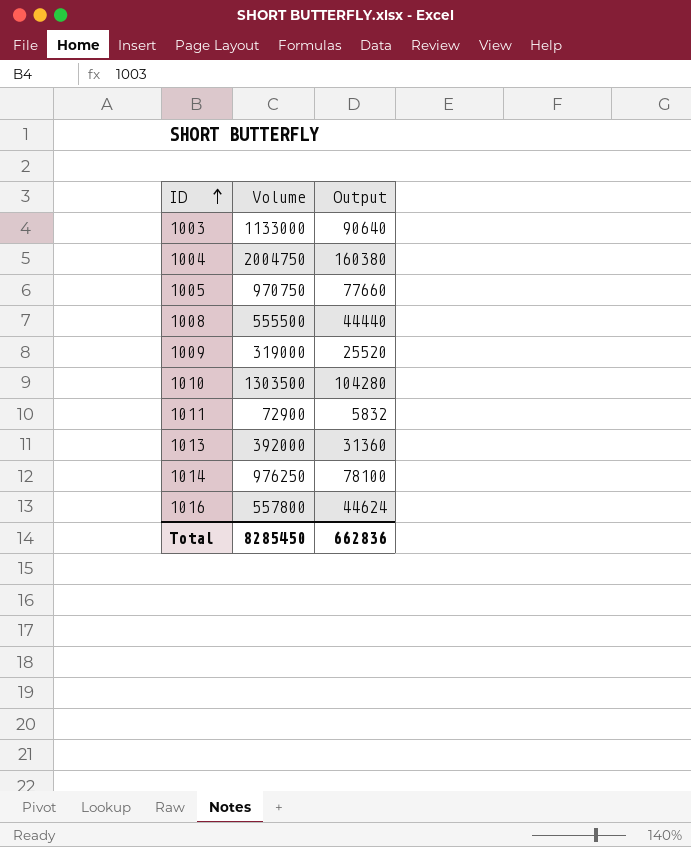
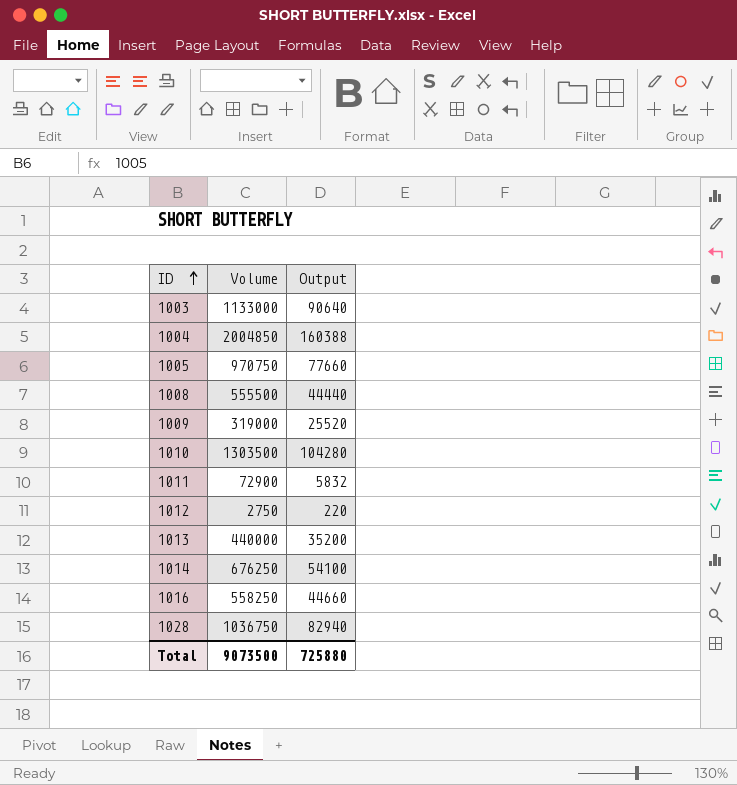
1004 | Volume: 2004750 -> 2004850
1004 | Output: 160380 -> 160388
row 1012: none -> 2750 | 220
1013 | Volume: 392000 -> 440000
1013 | Output: 31360 -> 35200
1014 | Volume: 976250 -> 676250
1014 | Output: 78100 -> 54100
1016 | Volume: 557800 -> 558250
1016 | Output: 44624 -> 44660
row 1028: none -> 1036750 | 82940
Total | Volume: 8285450 -> 9073500
Total | Output: 662836 -> 725880

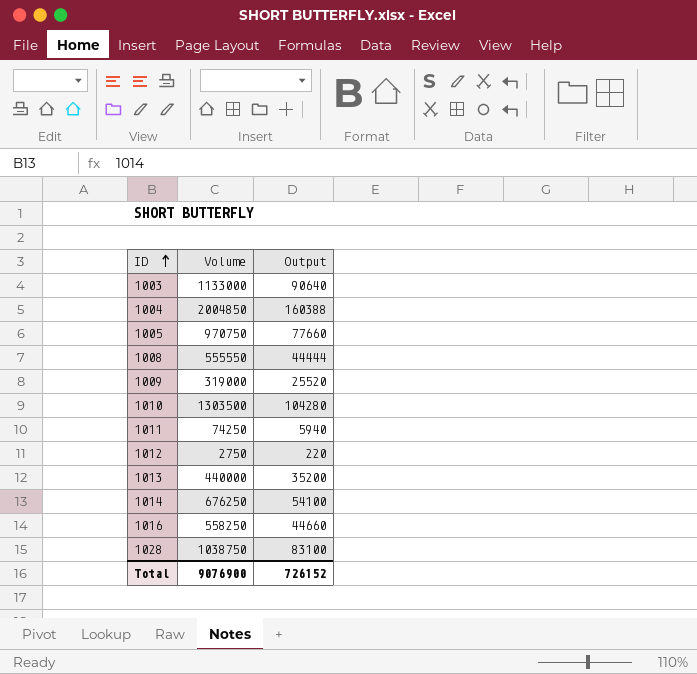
1008 | Volume: 555500 -> 555550
1008 | Output: 44440 -> 44444
1011 | Volume: 72900 -> 74250
1011 | Output: 5832 -> 5940
1028 | Volume: 1036750 -> 1038750
1028 | Output: 82940 -> 83100
Total | Volume: 9073500 -> 9076900
Total | Output: 725880 -> 726152

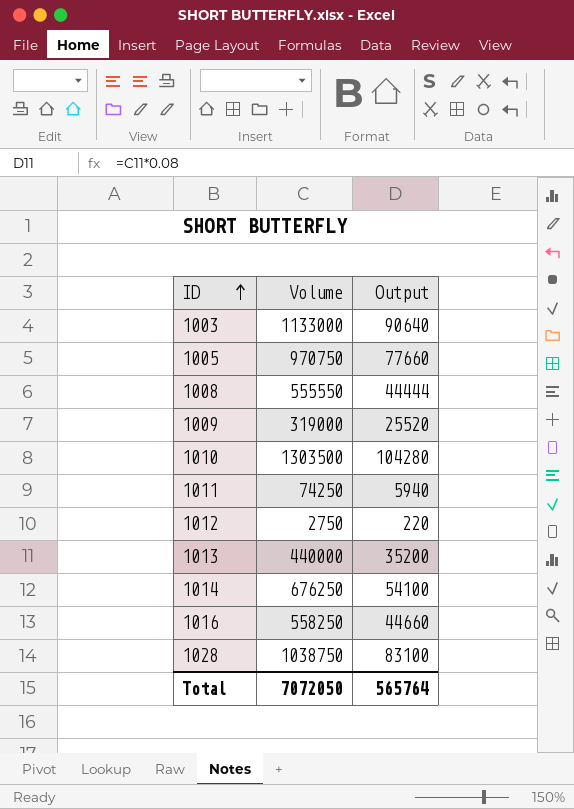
row 1004: 2004850 | 160388 -> none
Total | Volume: 9076900 -> 7072050
Total | Output: 726152 -> 565764

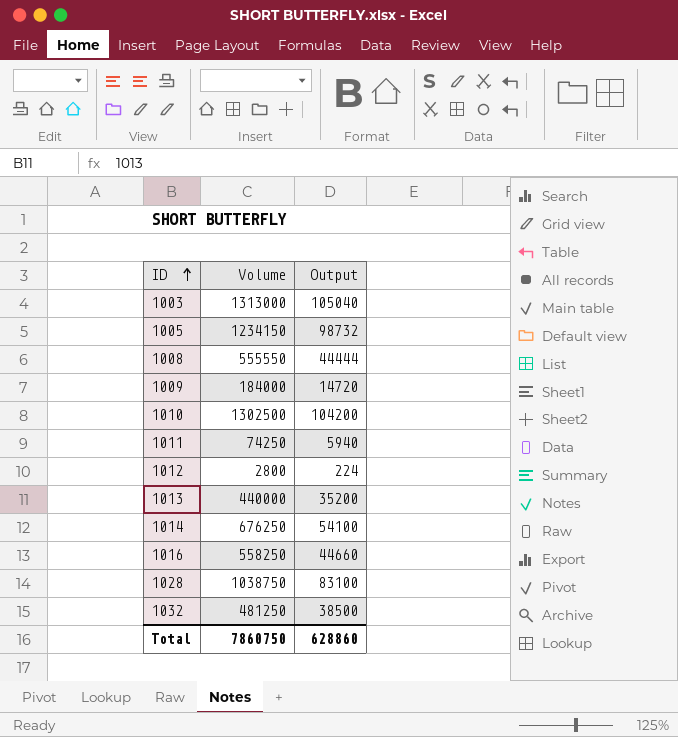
1003 | Volume: 1133000 -> 1313000
1003 | Output: 90640 -> 105040
1005 | Volume: 970750 -> 1234150
1005 | Output: 77660 -> 98732
1009 | Volume: 319000 -> 184000
1009 | Output: 25520 -> 14720
1010 | Volume: 1303500 -> 1302500
1010 | Output: 104280 -> 104200
1012 | Volume: 2750 -> 2800
1012 | Output: 220 -> 224
row 1032: none -> 481250 | 38500
Total | Volume: 7072050 -> 7860750
Total | Output: 565764 -> 628860

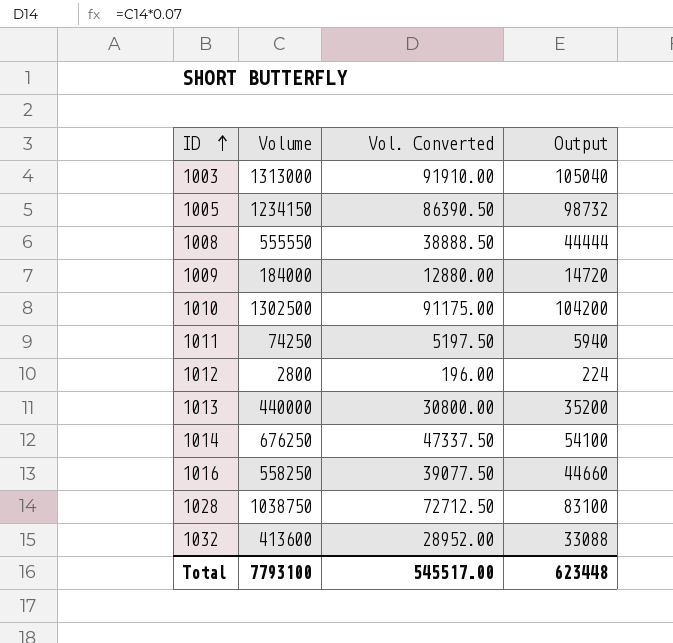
column Vol. Converted | formula: none -> [Volume] * 0.07
1032 | Volume: 481250 -> 413600
1032 | Output: 38500 -> 33088
Total | Volume: 7860750 -> 7793100
Total | Output: 628860 -> 623448

